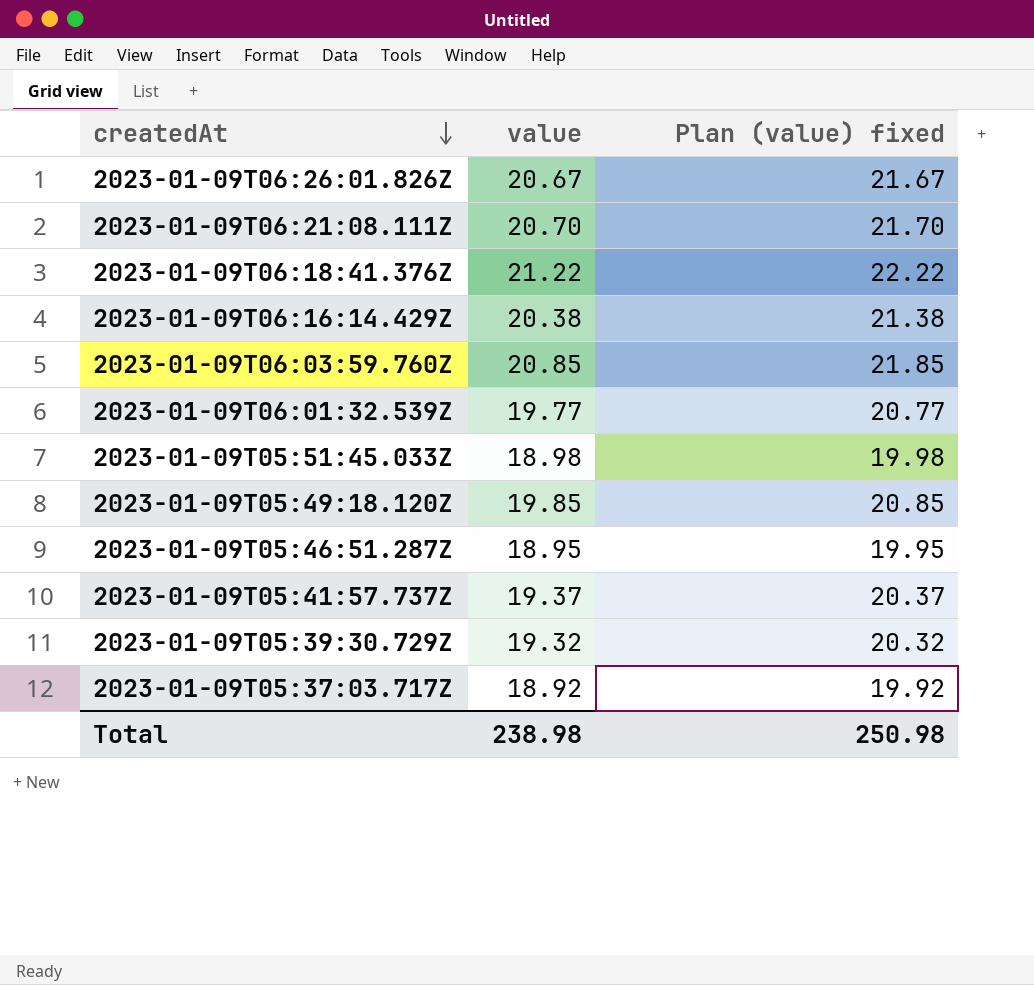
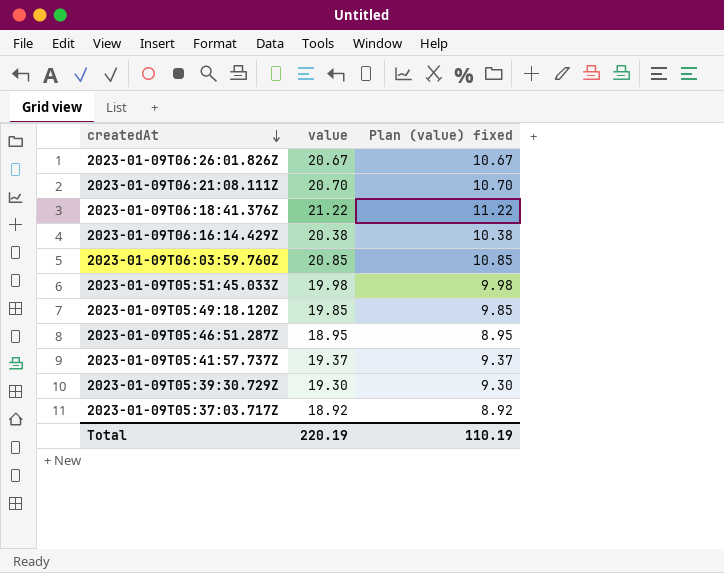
column Plan (value) fixed | formula: [value] + 1 -> [value] - 10
row 2023-01-09T06:01:32.539Z: 19.77 | 20.77 -> none
2023-01-09T05:51:45.033Z | value: 18.98 -> 19.98
2023-01-09T05:39:30.729Z | value: 19.32 -> 19.30
Total | value: 238.98 -> 220.19
Total | Plan (value) fixed: 250.98 -> 110.19

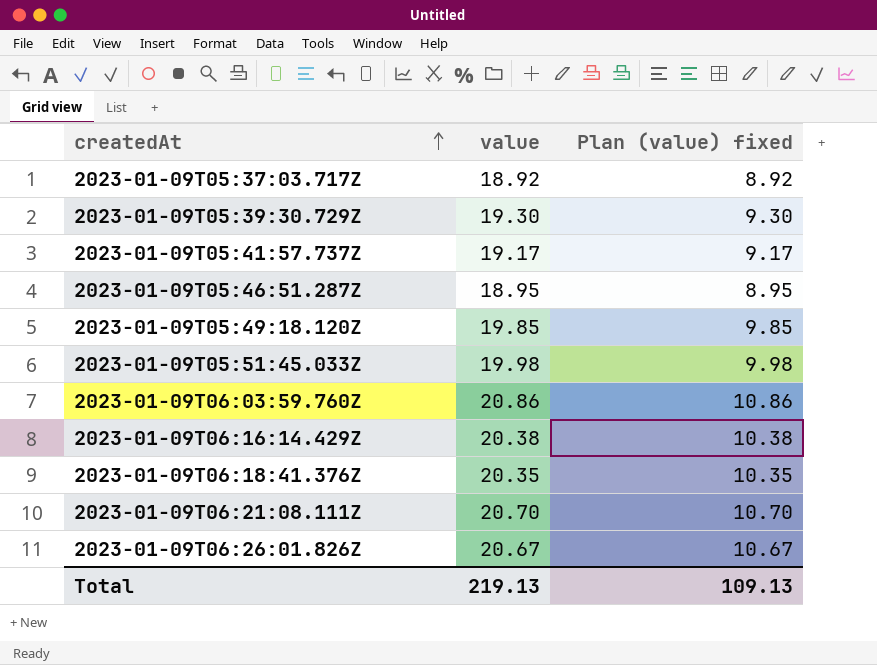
row order: createdAt descending -> createdAt ascending
2023-01-09T05:41:57.737Z | value: 19.37 -> 19.17
2023-01-09T05:41:57.737Z | Plan (value) fixed: 9.37 -> 9.17
2023-01-09T06:03:59.760Z | value: 20.85 -> 20.86
2023-01-09T06:03:59.760Z | Plan (value) fixed: 10.85 -> 10.86
2023-01-09T06:18:41.376Z | value: 21.22 -> 20.35
2023-01-09T06:18:41.376Z | Plan (value) fixed: 11.22 -> 10.35
Total | value: 220.19 -> 219.13
Total | Plan (value) fixed: 110.19 -> 109.13

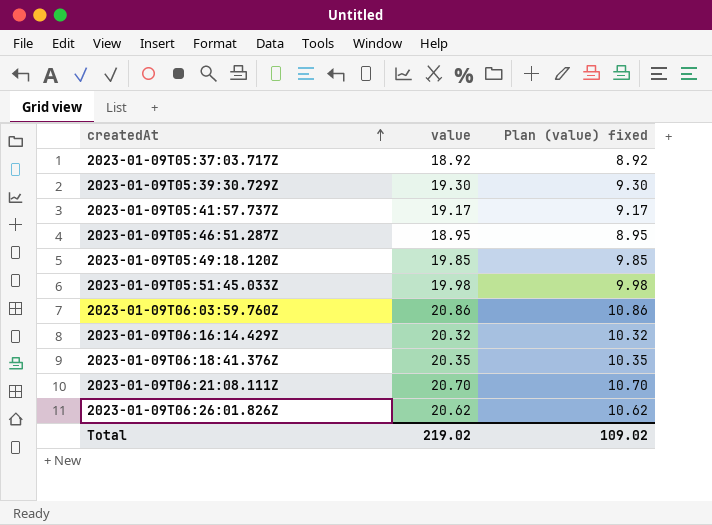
2023-01-09T06:16:14.429Z | value: 20.38 -> 20.32
2023-01-09T06:16:14.429Z | Plan (value) fixed: 10.38 -> 10.32
2023-01-09T06:26:01.826Z | value: 20.67 -> 20.62
2023-01-09T06:26:01.826Z | Plan (value) fixed: 10.67 -> 10.62
Total | value: 219.13 -> 219.02
Total | Plan (value) fixed: 109.13 -> 109.02

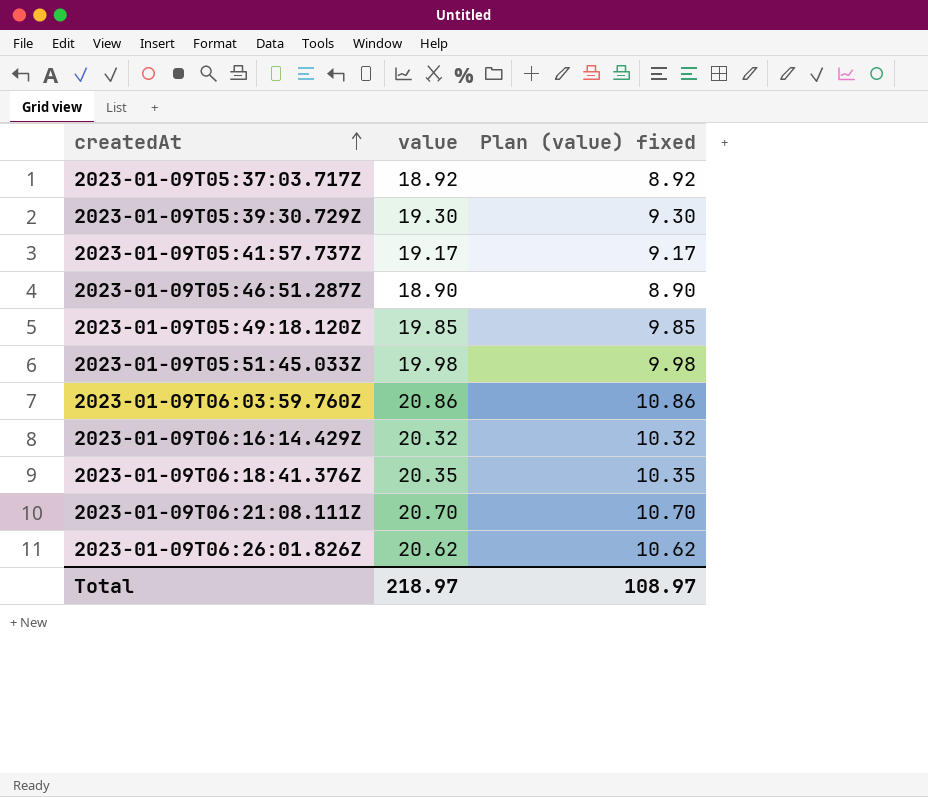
2023-01-09T05:46:51.287Z | value: 18.95 -> 18.90
2023-01-09T05:46:51.287Z | Plan (value) fixed: 8.95 -> 8.90
Total | value: 219.02 -> 218.97
Total | Plan (value) fixed: 109.02 -> 108.97

